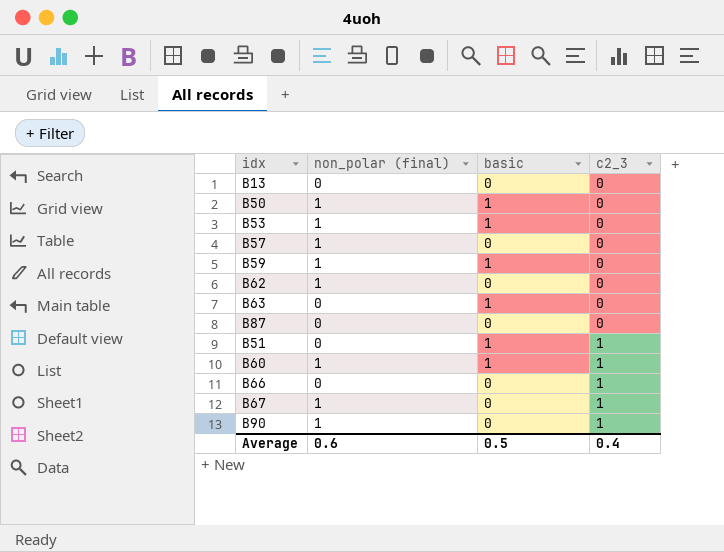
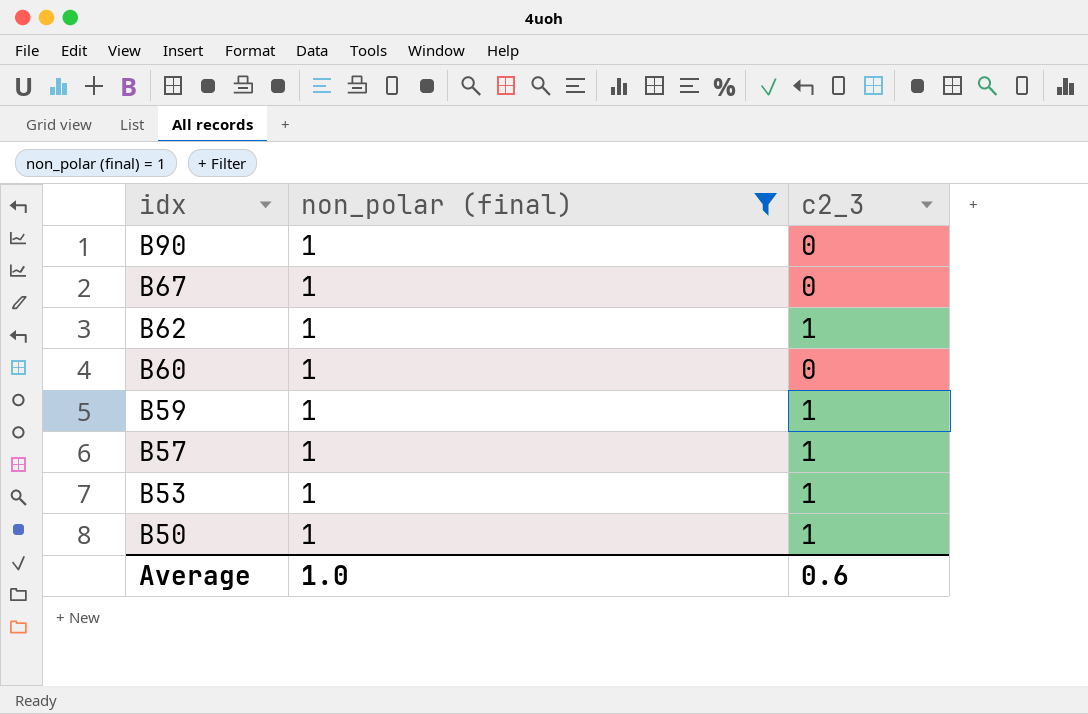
filter: none -> non_polar (final) = 1
row order: c2_3 ascending -> idx descending
column basic | position: 3 -> none
B90 | c2_3: 1 -> 0
B67 | c2_3: 1 -> 0
B62 | c2_3: 0 -> 1
B60 | c2_3: 1 -> 0
B59 | c2_3: 0 -> 1
B57 | c2_3: 0 -> 1
B53 | c2_3: 0 -> 1
B50 | c2_3: 0 -> 1
Average | non_polar (final): 0.6 -> 1.0
Average | c2_3: 0.4 -> 0.6

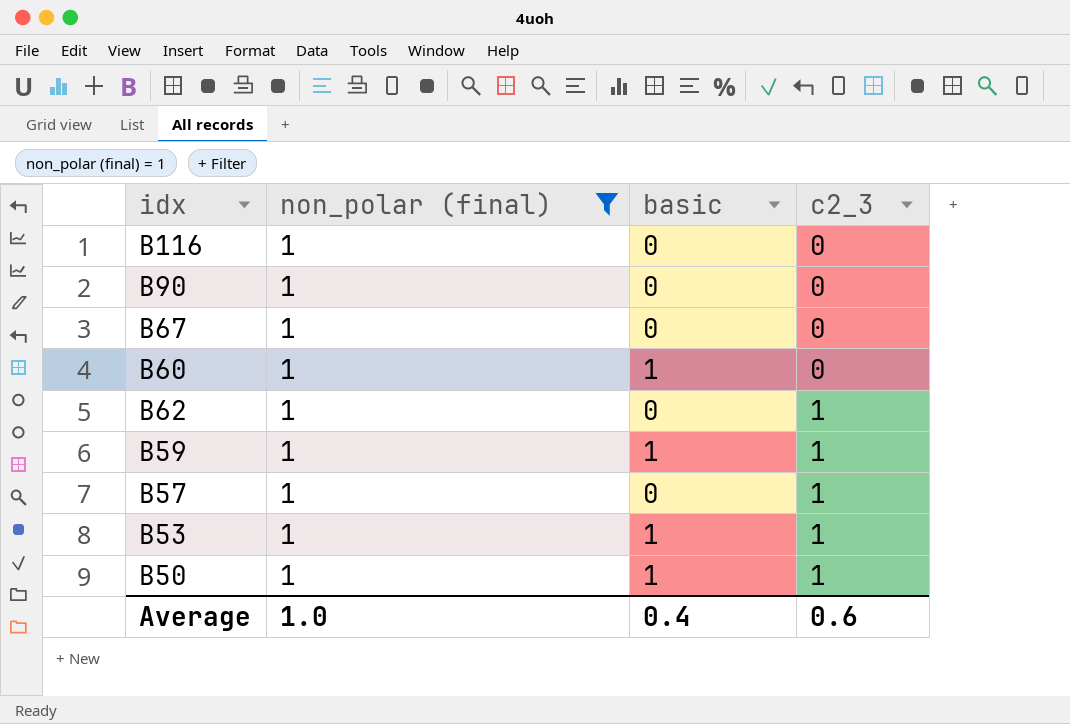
row order: idx descending -> c2_3 ascending
column basic | position: none -> 3
row B116: none -> 1 | 0 | 0

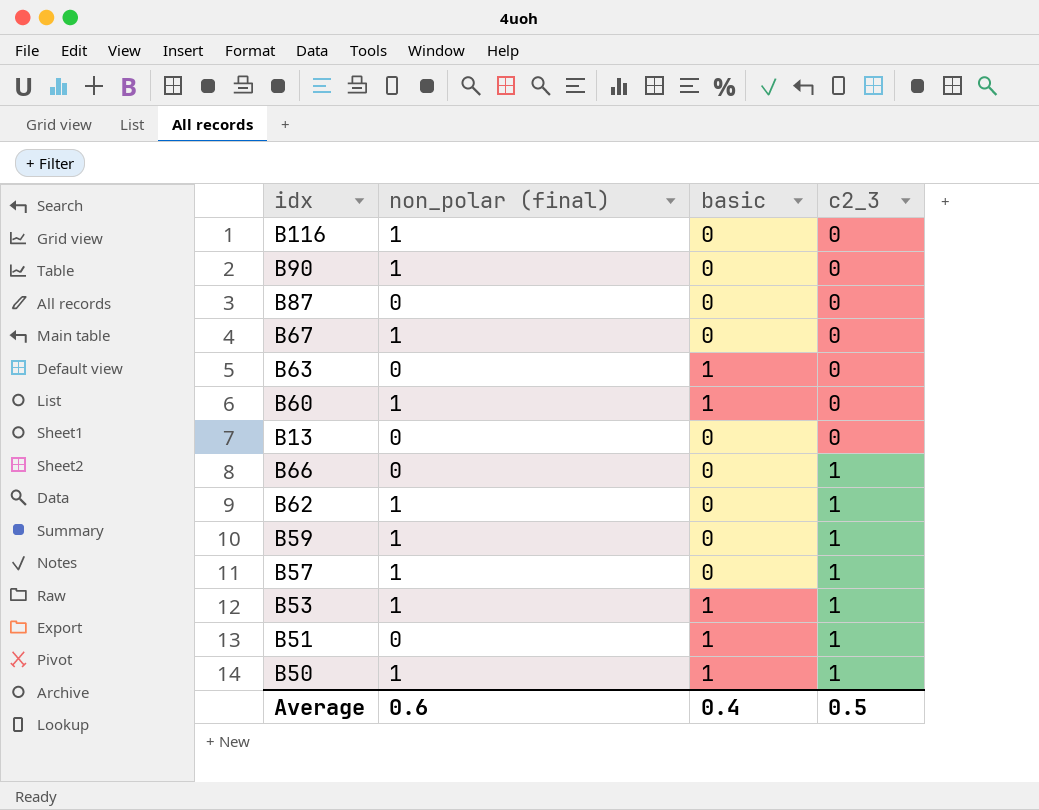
filter: non_polar (final) = 1 -> none
B59 | basic: 1 -> 0
Average | non_polar (final): 1.0 -> 0.6
Average | c2_3: 0.6 -> 0.5

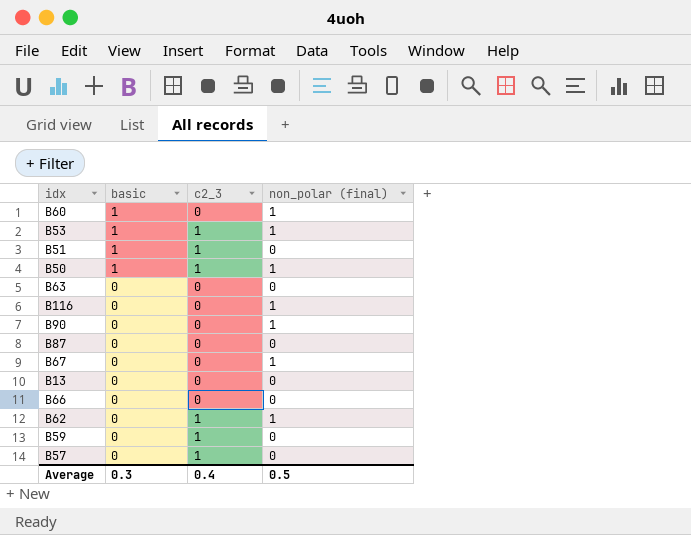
row order: c2_3 ascending -> basic descending
column non_polar (final) | position: 2 -> 4
B63 | basic: 1 -> 0
B66 | c2_3: 1 -> 0
B59 | non_polar (final): 1 -> 0
B57 | non_polar (final): 1 -> 0
Average | basic: 0.4 -> 0.3
Average | c2_3: 0.5 -> 0.4
Average | non_polar (final): 0.6 -> 0.5

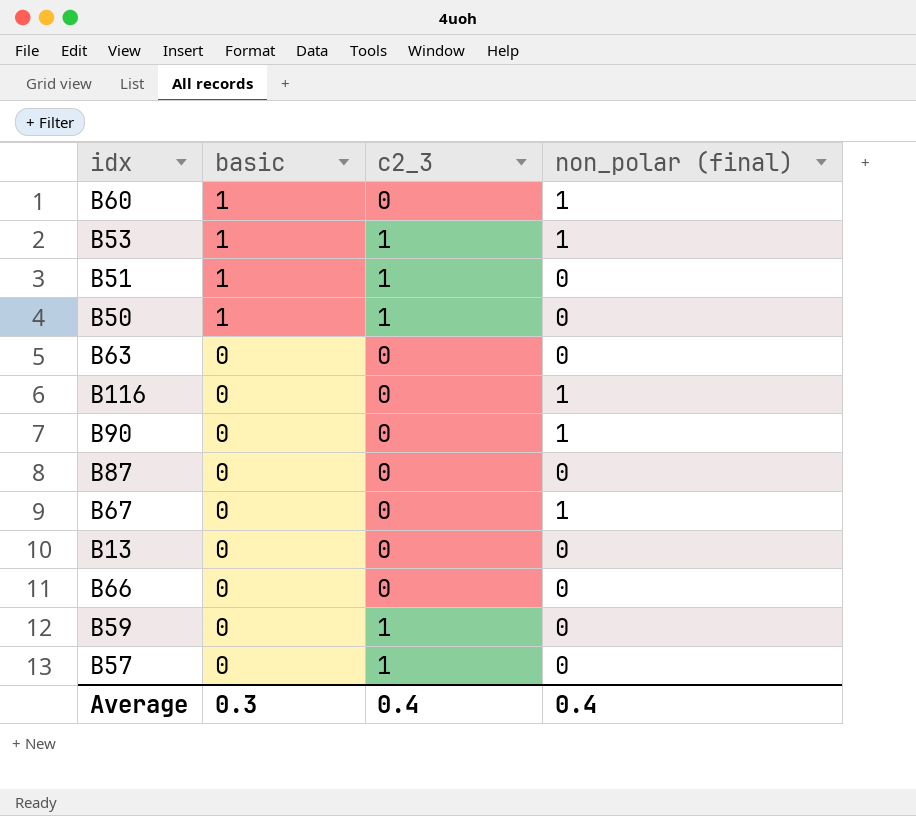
row B62: 0 | 1 | 1 -> none
B50 | non_polar (final): 1 -> 0
Average | non_polar (final): 0.5 -> 0.4

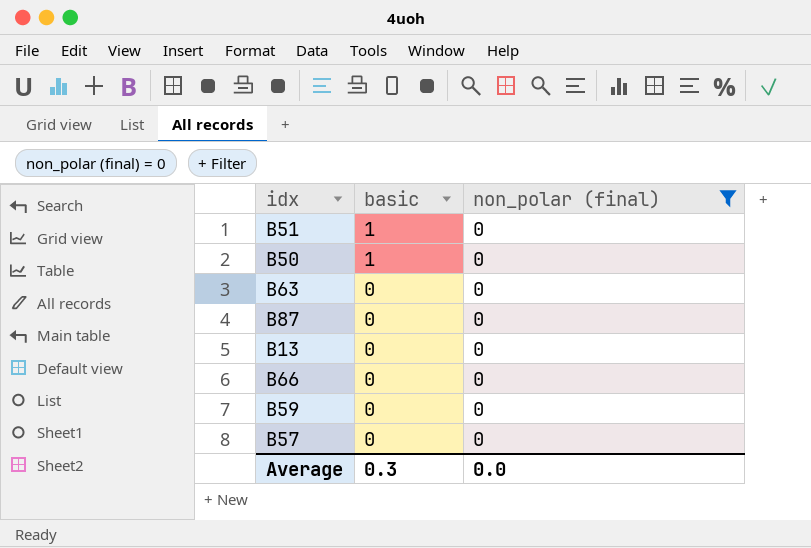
filter: none -> non_polar (final) = 0
column c2_3 | position: 3 -> none
Average | non_polar (final): 0.4 -> 0.0

